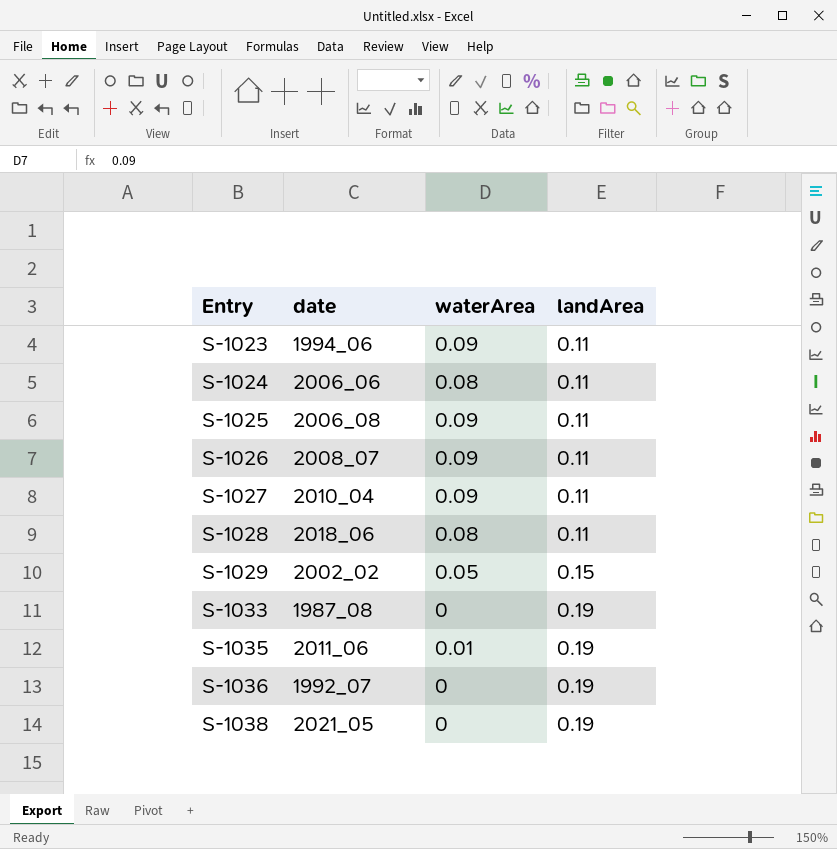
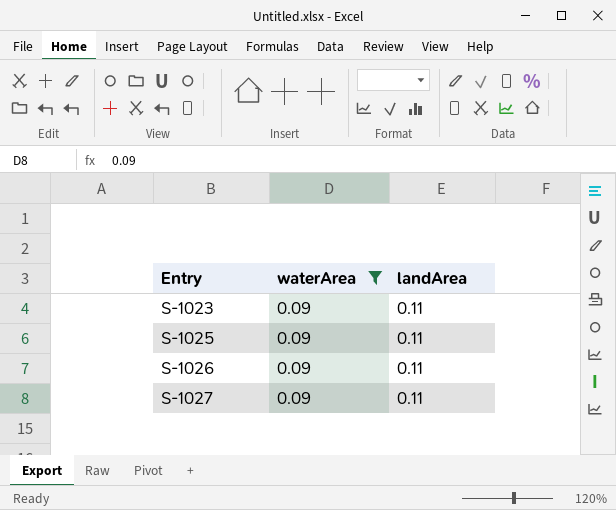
filter: none -> waterArea = 0.09
column date | position: 2 -> none

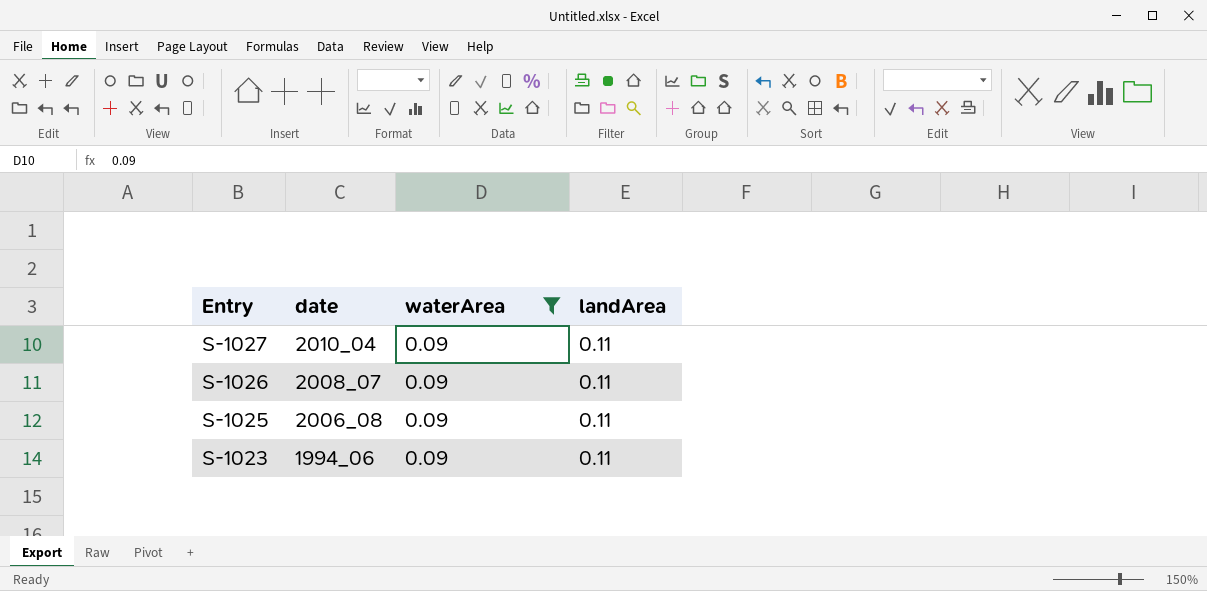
row order: Entry ascending -> Entry descending
column date | position: none -> 2

